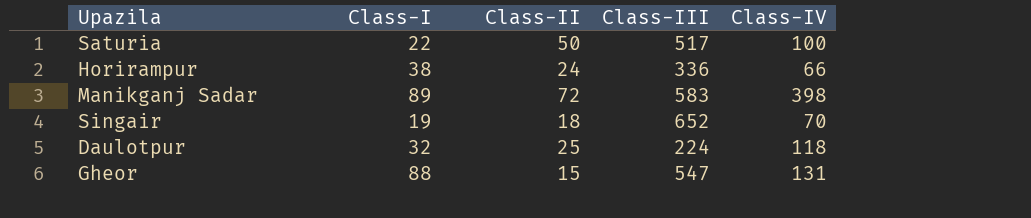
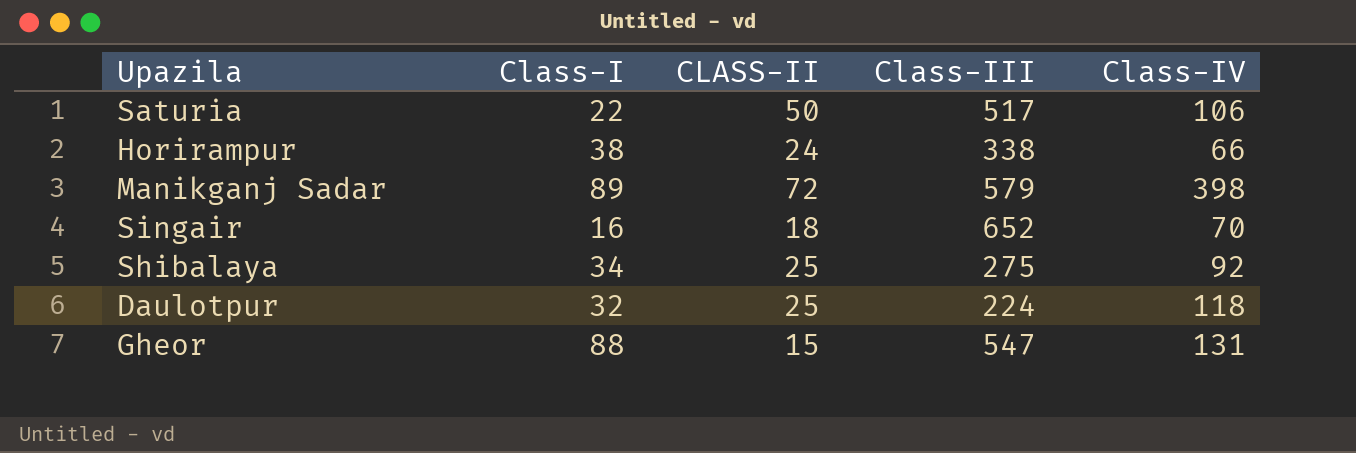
column name: Class-II -> CLASS-II
Saturia | Class-IV: 100 -> 106
Horirampur | Class-III: 336 -> 338
Manikganj Sadar | Class-III: 583 -> 579
Singair | Class-I: 19 -> 16
row Shibalaya: none -> 34 | 25 | 275 | 92

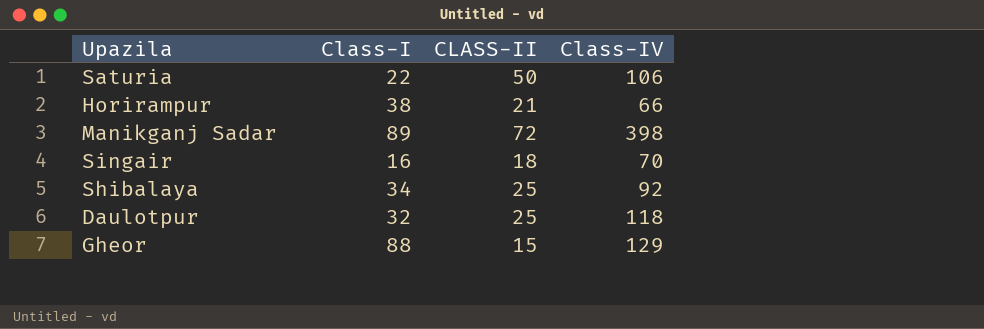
column Class-III | position: 4 -> none
Horirampur | CLASS-II: 24 -> 21
Gheor | Class-IV: 131 -> 129

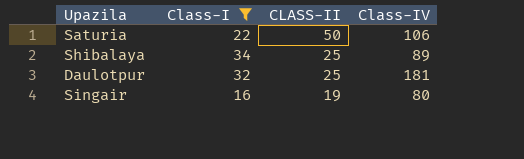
filter: none -> Class-I <= 34
row order: none -> CLASS-II descending
Shibalaya | Class-IV: 92 -> 89
Daulotpur | Class-IV: 118 -> 181
Singair | CLASS-II: 18 -> 19
Singair | Class-IV: 70 -> 80

